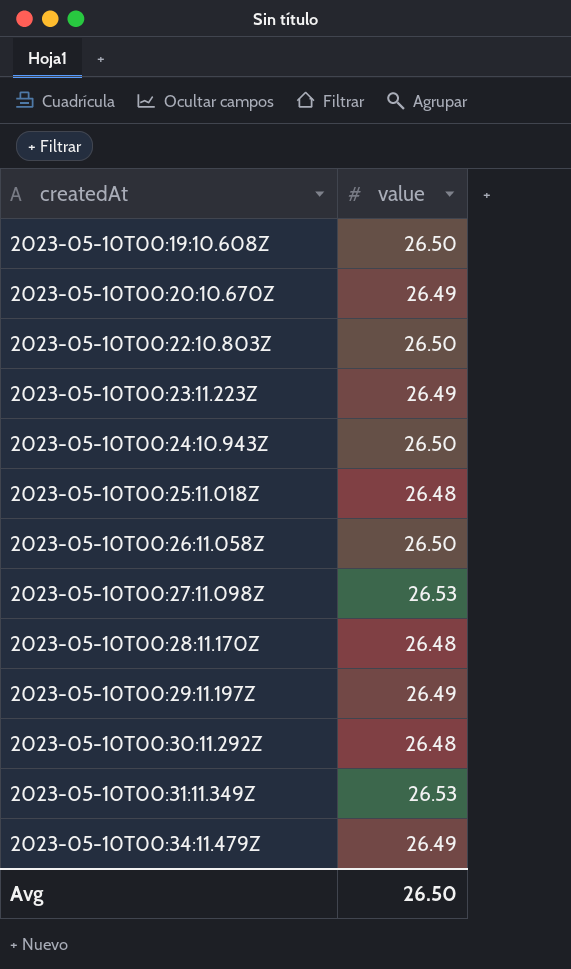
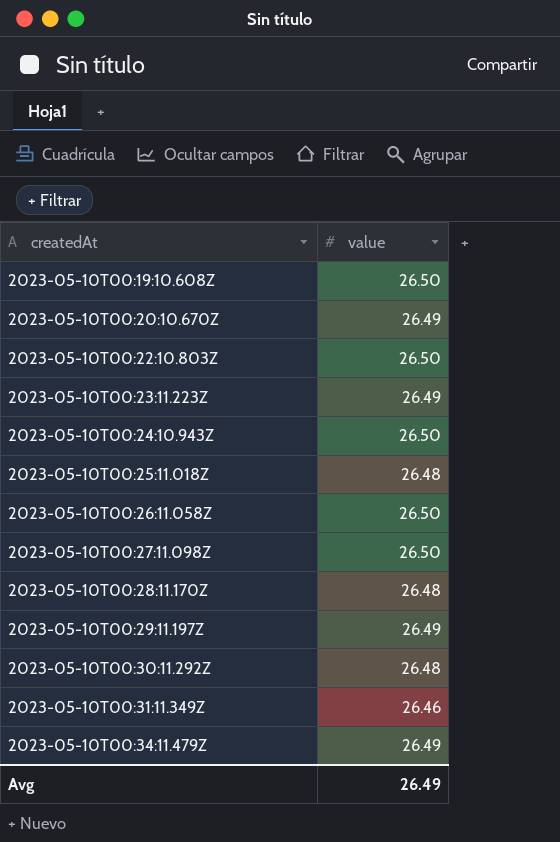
2023-05-10T00:27:11.098Z | value: 26.53 -> 26.50
2023-05-10T00:31:11.349Z | value: 26.53 -> 26.46
Avg | value: 26.50 -> 26.49

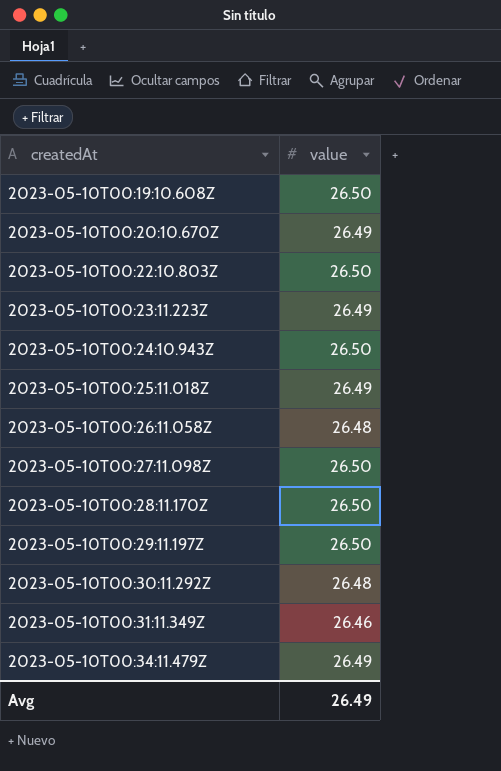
2023-05-10T00:25:11.018Z | value: 26.48 -> 26.49
2023-05-10T00:26:11.058Z | value: 26.50 -> 26.48
2023-05-10T00:28:11.170Z | value: 26.48 -> 26.50
2023-05-10T00:29:11.197Z | value: 26.49 -> 26.50

